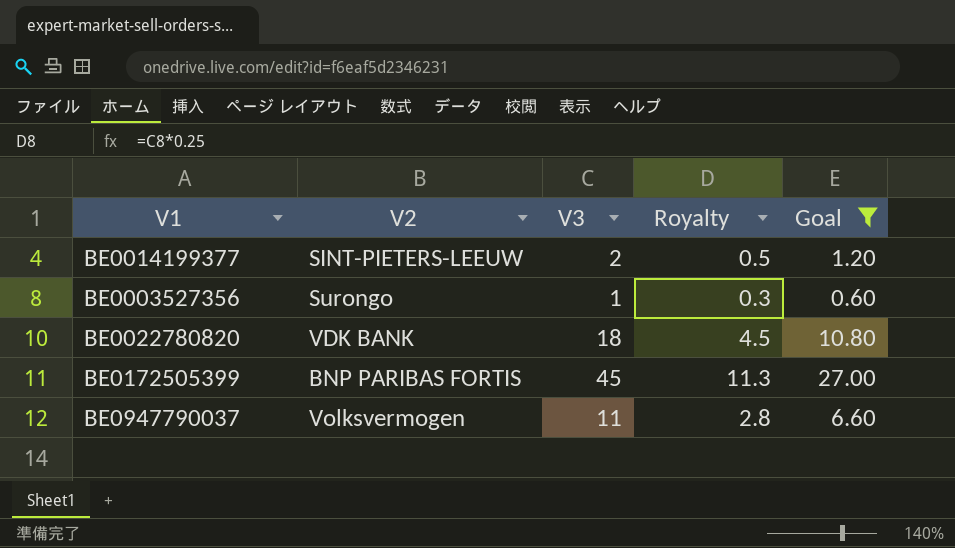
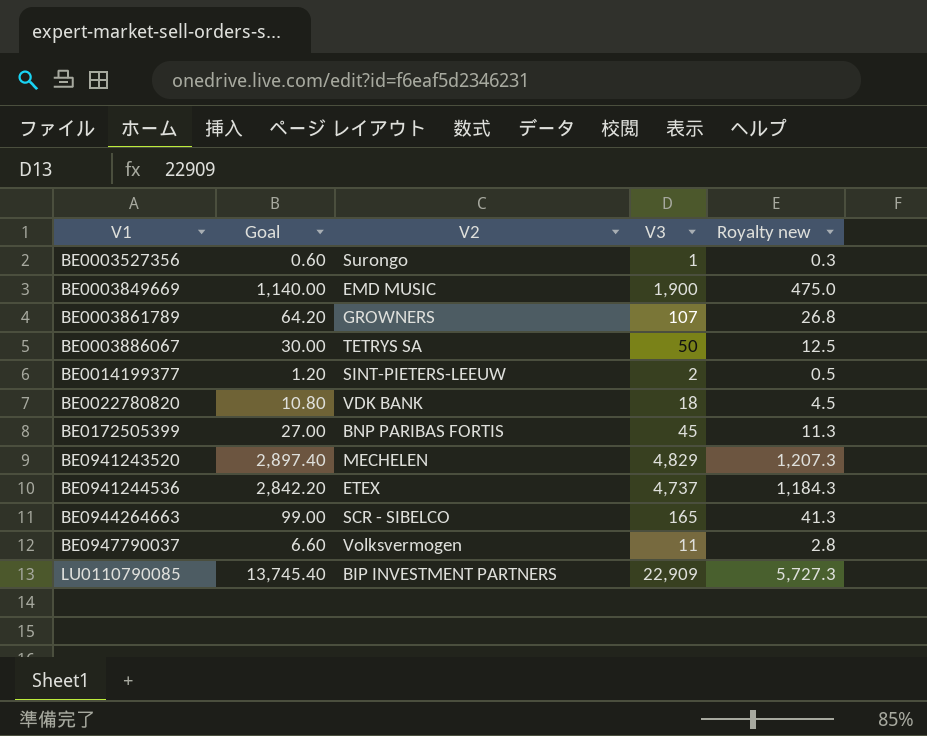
filter: Goal <= 27.00 -> none
row order: none -> V1 ascending
column Goal | position: 5 -> 2
column name: Royalty -> Royalty new

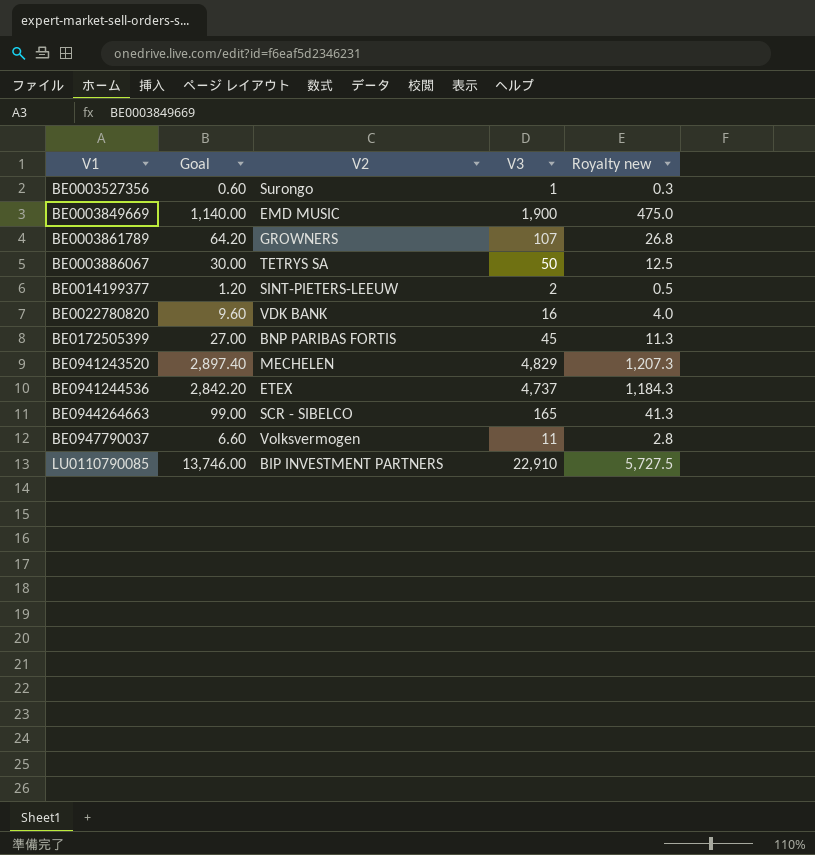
BE0022780820 | Goal: 10.80 -> 9.60
BE0022780820 | V3: 18 -> 16
BE0022780820 | Royalty new: 4.5 -> 4.0
LU0110790085 | Goal: 13,745.40 -> 13,746.00
LU0110790085 | V3: 22,909 -> 22,910
LU0110790085 | Royalty new: 5,727.3 -> 5,727.5

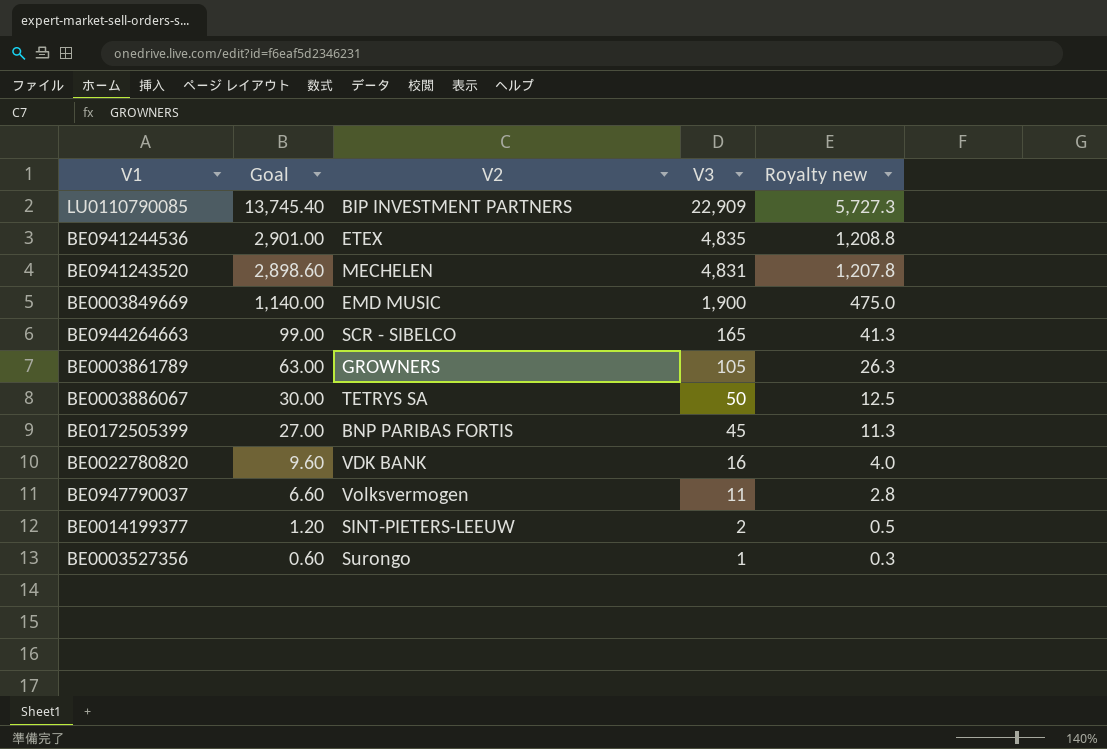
row order: V1 ascending -> Goal descending
LU0110790085 | Goal: 13,746.00 -> 13,745.40
LU0110790085 | V3: 22,910 -> 22,909
LU0110790085 | Royalty new: 5,727.5 -> 5,727.3
BE0941244536 | Goal: 2,842.20 -> 2,901.00
BE0941244536 | V3: 4,737 -> 4,835
BE0941244536 | Royalty new: 1,184.3 -> 1,208.8
BE0941243520 | Goal: 2,897.40 -> 2,898.60
BE0941243520 | V3: 4,829 -> 4,831
BE0941243520 | Royalty new: 1,207.3 -> 1,207.8
BE0003861789 | Goal: 64.20 -> 63.00
BE0003861789 | V3: 107 -> 105
BE0003861789 | Royalty new: 26.8 -> 26.3

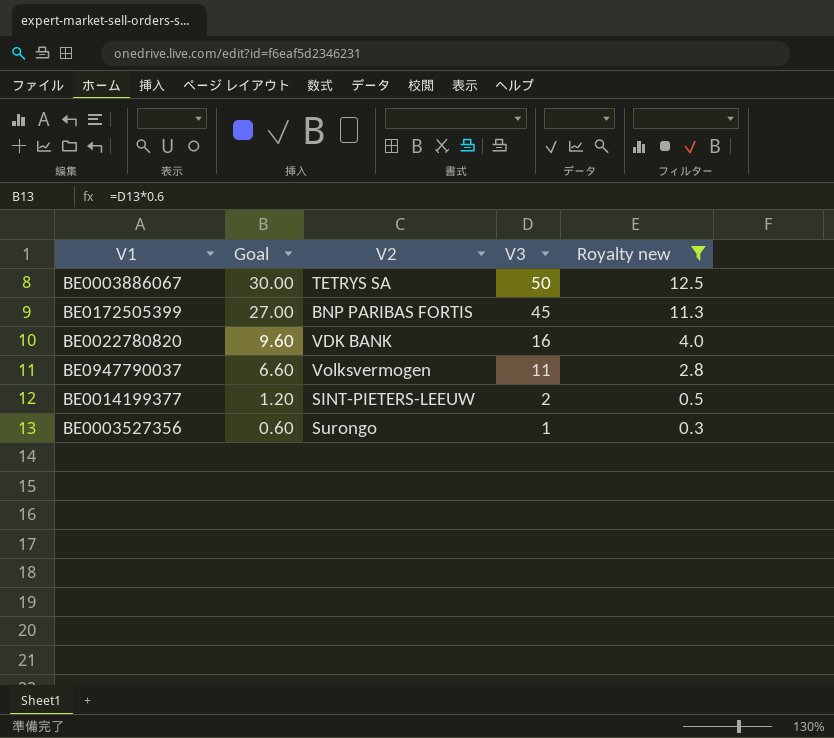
filter: none -> Royalty new <= 12.5

